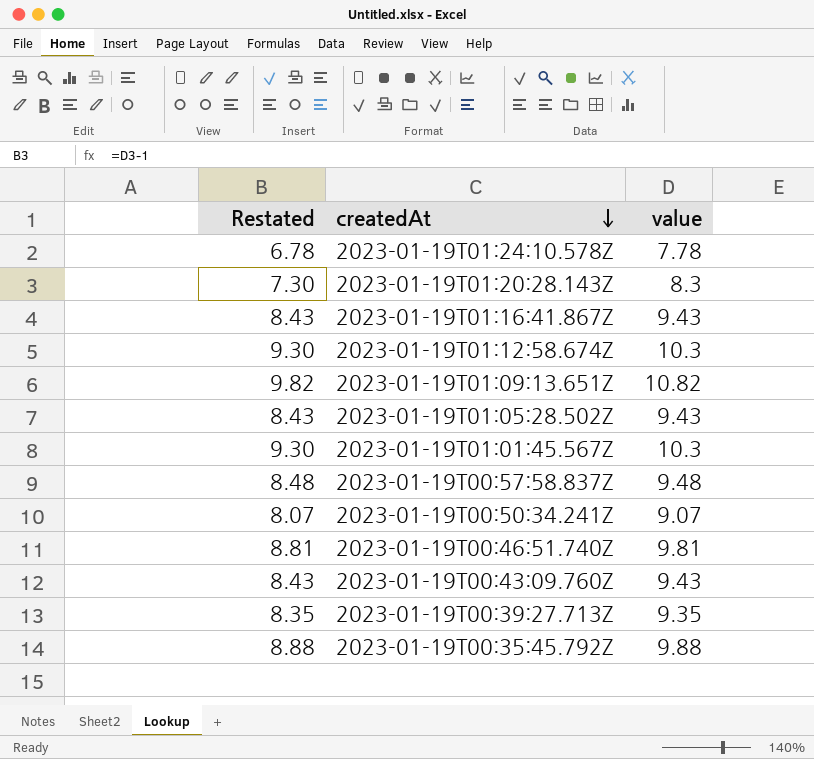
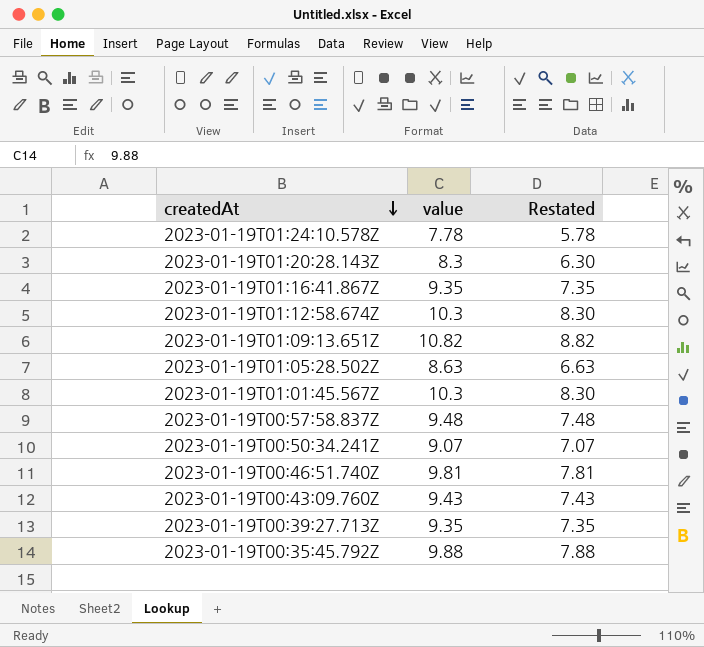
column Restated | formula: [value] - 1 -> [value] - 2
column Restated | position: 1 -> 3
2023-01-19T01:16:41.867Z | value: 9.43 -> 9.35
2023-01-19T01:05:28.502Z | value: 9.43 -> 8.63

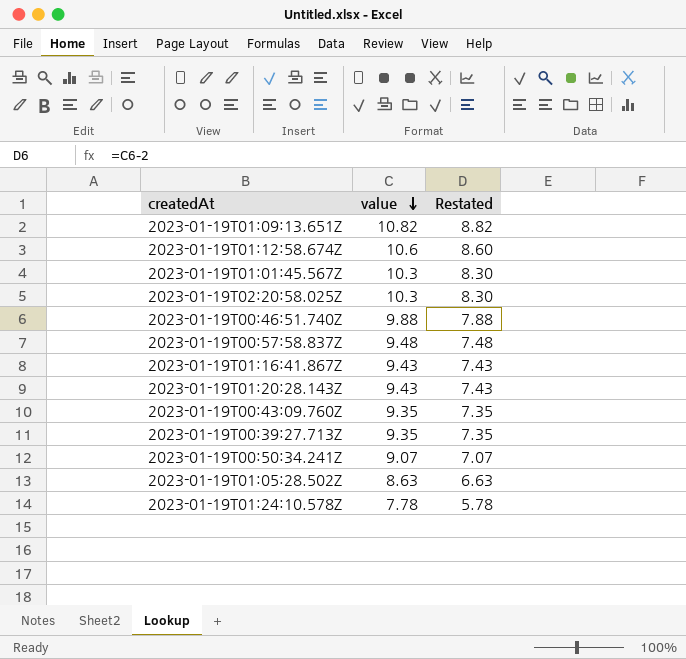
row order: createdAt descending -> value descending
row 2023-01-19T00:35:45.792Z: 9.88 | 7.88 -> none
2023-01-19T01:12:58.674Z | value: 10.3 -> 10.6
2023-01-19T01:12:58.674Z | Restated: 8.30 -> 8.60
row 2023-01-19T02:20:58.025Z: none -> 10.3 | 8.30
2023-01-19T00:46:51.740Z | value: 9.81 -> 9.88
2023-01-19T00:46:51.740Z | Restated: 7.81 -> 7.88
2023-01-19T01:16:41.867Z | value: 9.35 -> 9.43
2023-01-19T01:16:41.867Z | Restated: 7.35 -> 7.43
2023-01-19T01:20:28.143Z | value: 8.3 -> 9.43
2023-01-19T01:20:28.143Z | Restated: 6.30 -> 7.43
2023-01-19T00:43:09.760Z | value: 9.43 -> 9.35
2023-01-19T00:43:09.760Z | Restated: 7.43 -> 7.35

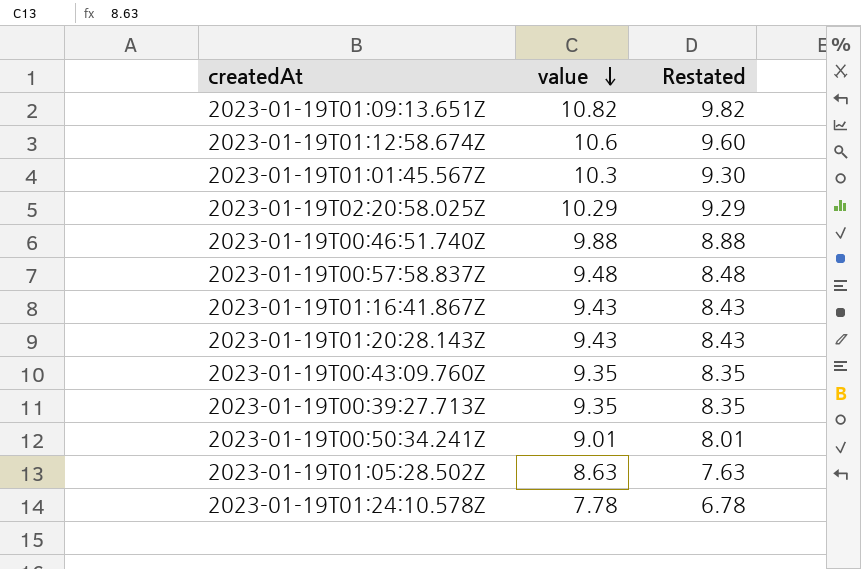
column Restated | formula: [value] - 2 -> [value] - 1
2023-01-19T02:20:58.025Z | value: 10.3 -> 10.29
2023-01-19T00:50:34.241Z | value: 9.07 -> 9.01

